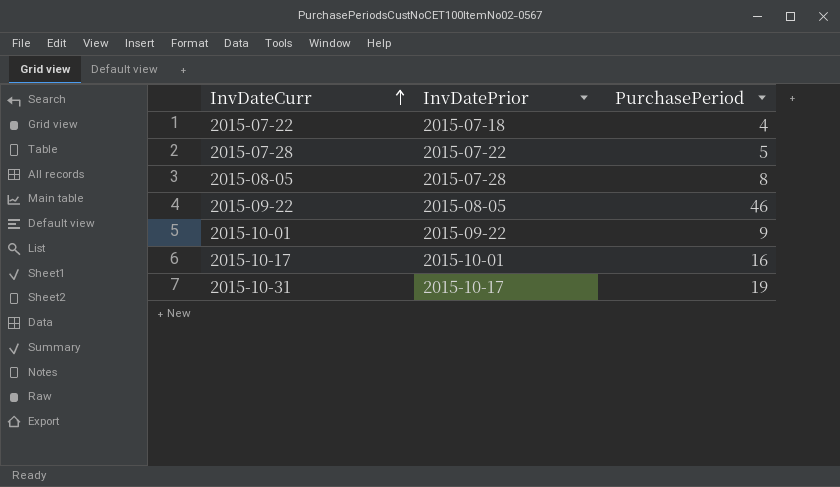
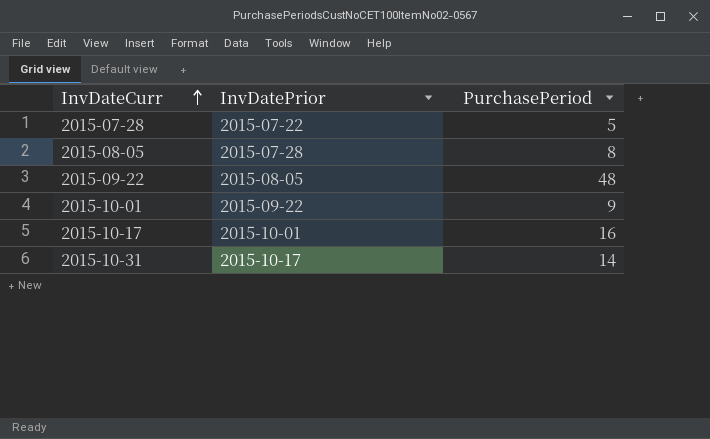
row 2015-07-22: 2015-07-18 | 4 -> none
2015-09-22 | PurchasePeriod: 46 -> 48
2015-10-31 | PurchasePeriod: 19 -> 14

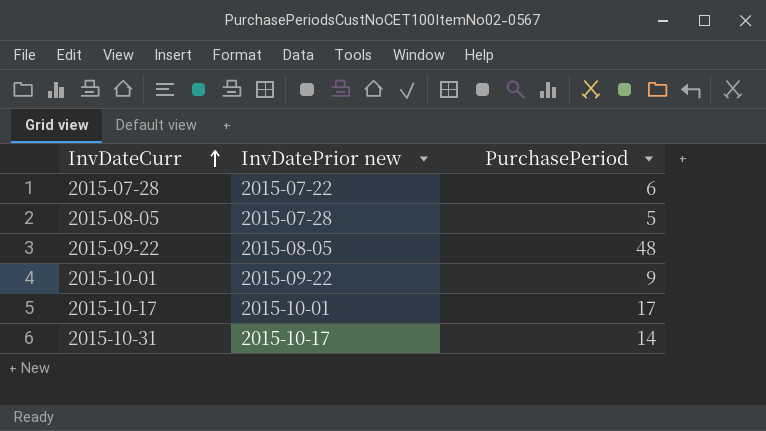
column name: InvDatePrior -> InvDatePrior new
2015-07-28 | PurchasePeriod: 5 -> 6
2015-08-05 | PurchasePeriod: 8 -> 5
2015-10-17 | PurchasePeriod: 16 -> 17

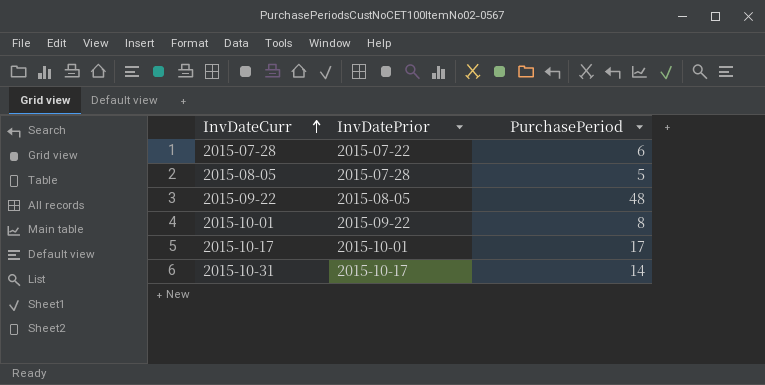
column name: InvDatePrior new -> InvDatePrior
2015-10-01 | PurchasePeriod: 9 -> 8

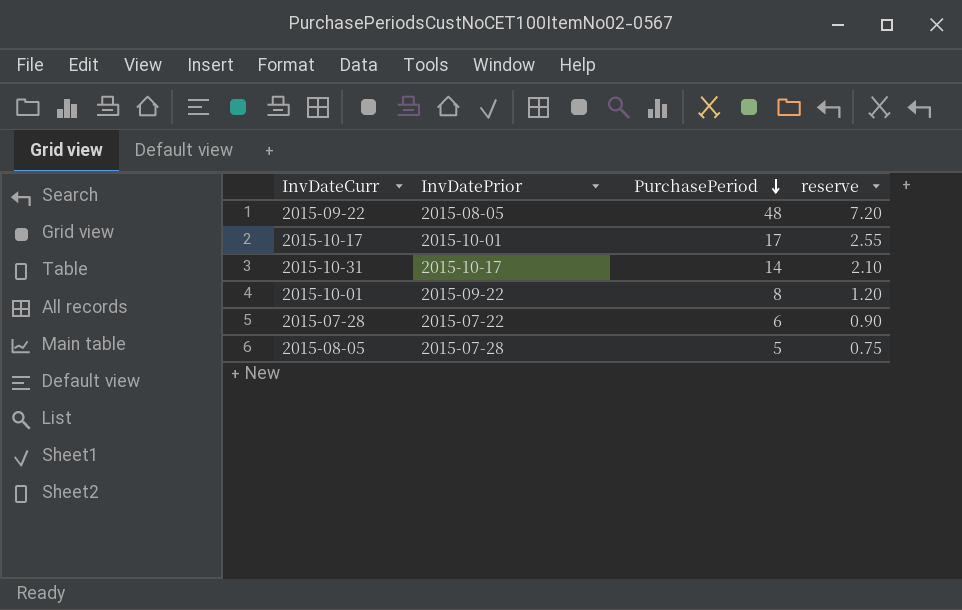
row order: InvDateCurr ascending -> PurchasePeriod descending
column reserve | formula: none -> [PurchasePeriod] * 0.15

